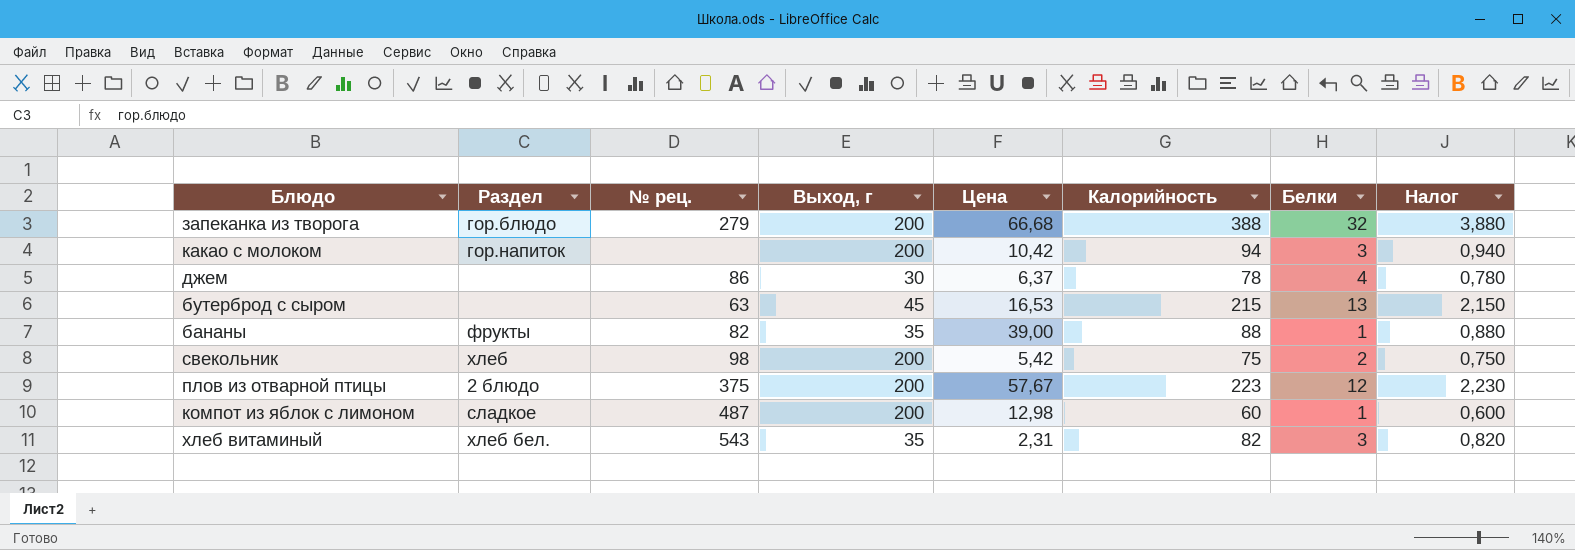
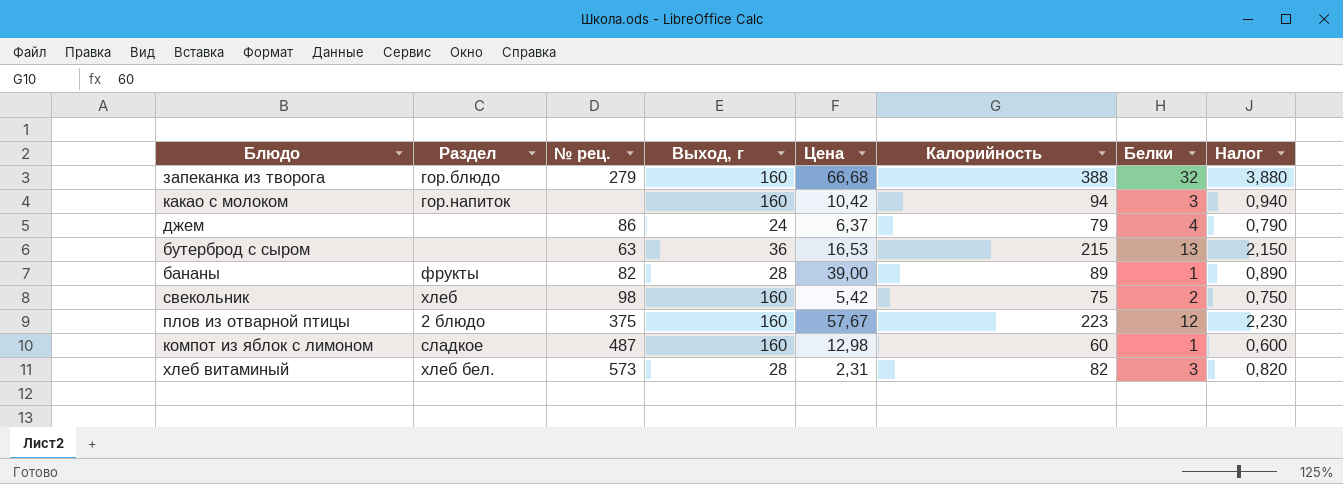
запеканка из творога | Выход, г: 200 -> 160
какао с молоком | Выход, г: 200 -> 160
джем | Выход, г: 30 -> 24
джем | Калорийность: 78 -> 79
джем | Налог: 0,780 -> 0,790
бутерброд с сыром | Выход, г: 45 -> 36
бананы | Выход, г: 35 -> 28
бананы | Калорийность: 88 -> 89
бананы | Налог: 0,880 -> 0,890
свекольник | Выход, г: 200 -> 160
плов из отварной птицы | Выход, г: 200 -> 160
компот из яблок c лимоном | Выход, г: 200 -> 160
хлеб витаминый | № рец.: 543 -> 573
хлеб витаминый | Выход, г: 35 -> 28

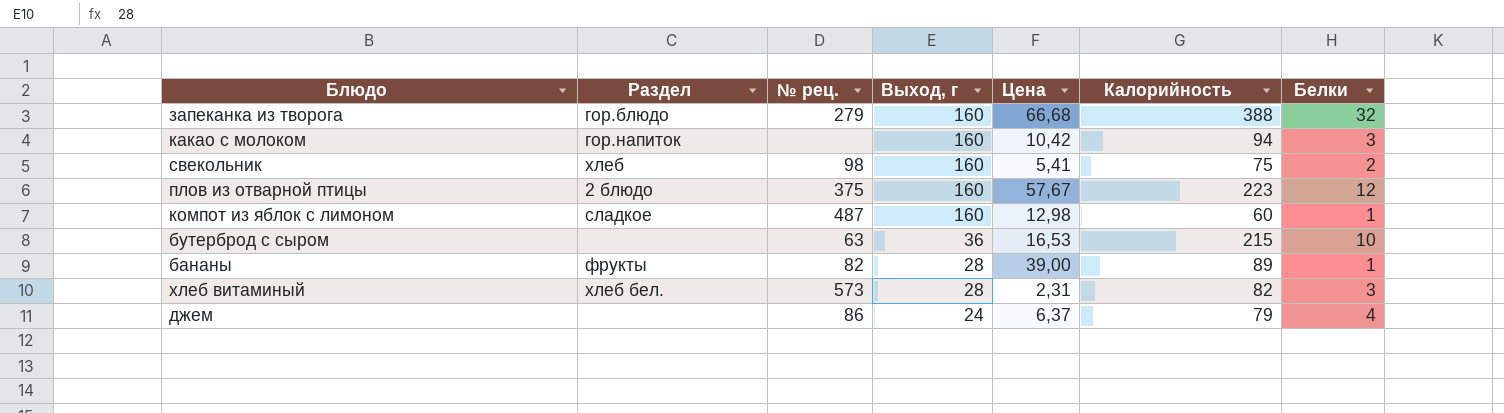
row order: none -> Выход, г descending
column Налог | formula: [Калорийность] * 0,01 -> none
свекольник | Цена: 5,42 -> 5,41
бутерброд с сыром | Белки: 13 -> 10

